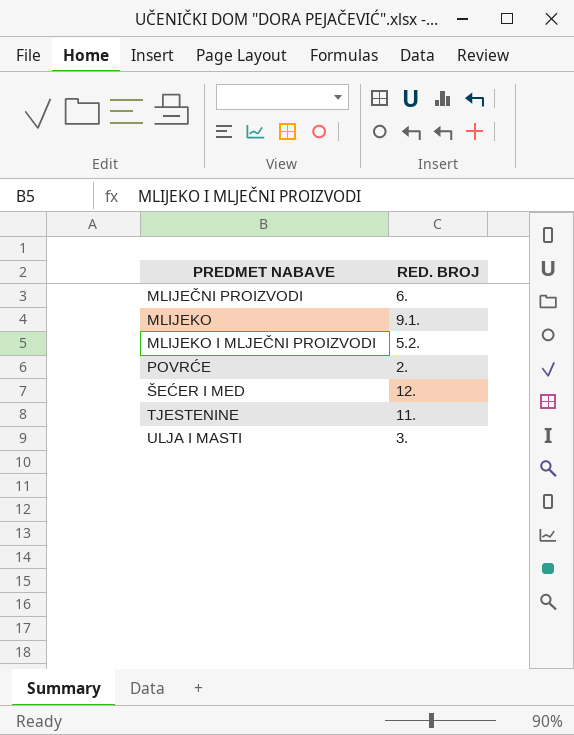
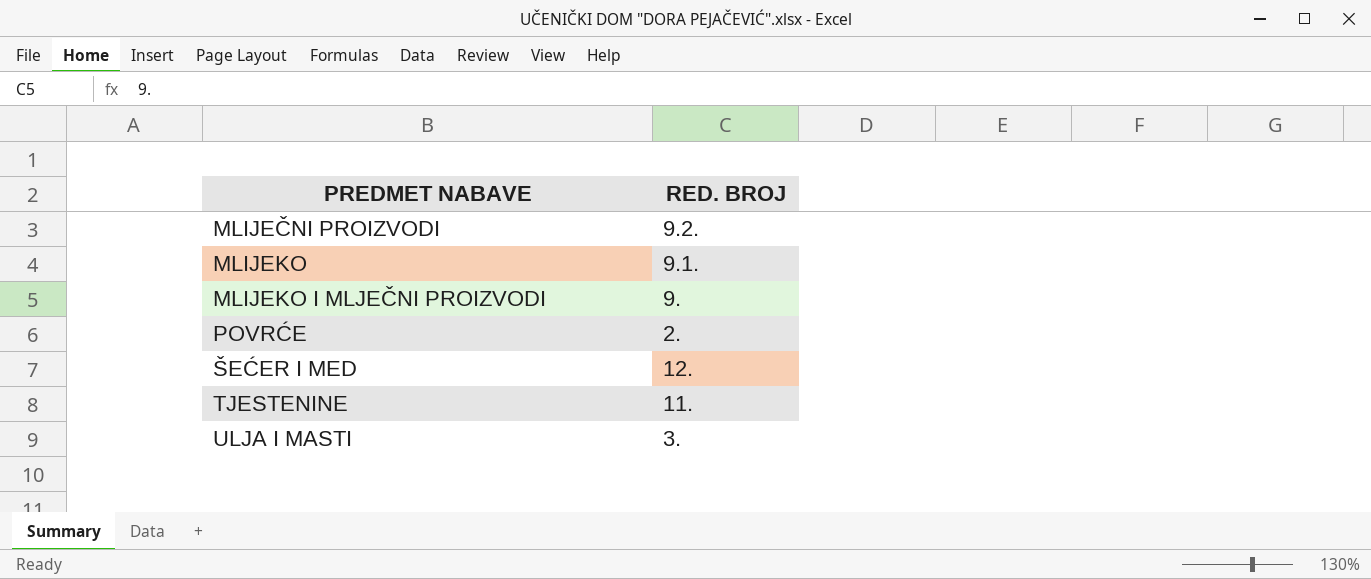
MLIJEČNI PROIZVODI | RED. BROJ: 6. -> 9.2.
MLIJEKO I MLJEČNI PROIZVODI | RED. BROJ: 5.2. -> 9.

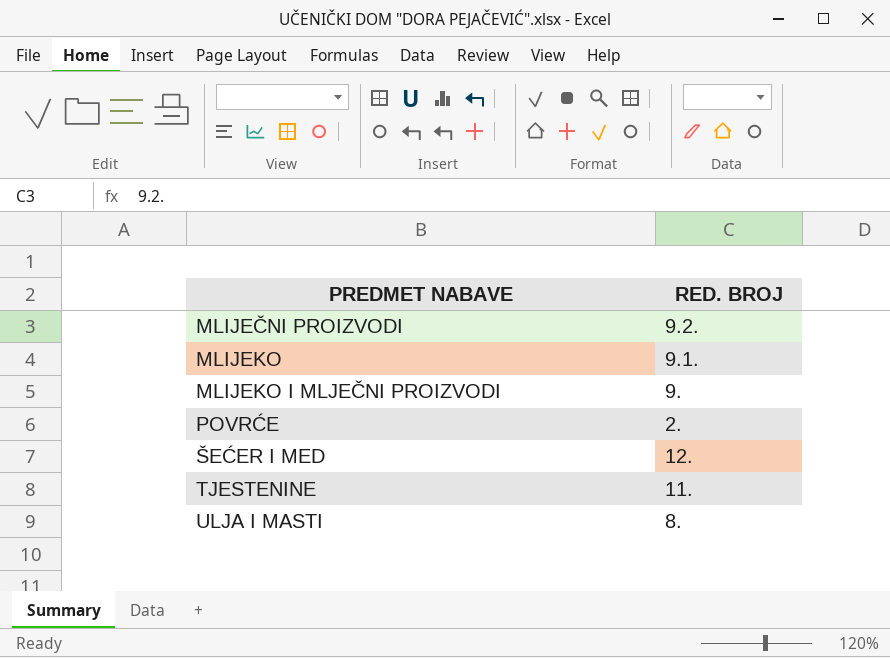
ULJA I MASTI | RED. BROJ: 3. -> 8.

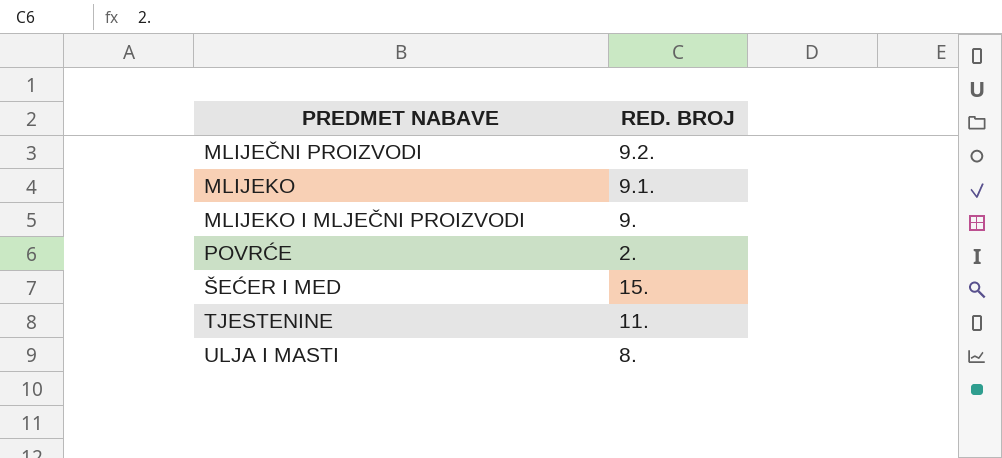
ŠEĆER I MED | RED. BROJ: 12. -> 15.

